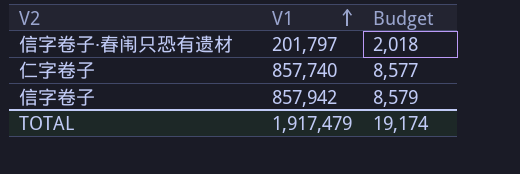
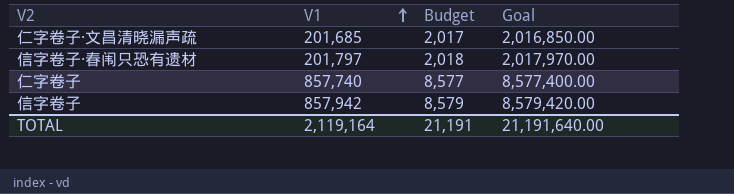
column Goal | formula: none -> [V1] * 10
row 仁字卷子·文昌清晓漏声疏: none -> 201,685 | 2,017 | 2,016,850.00
TOTAL | V1: 1,917,479 -> 2,119,164
TOTAL | Budget: 19,174 -> 21,191

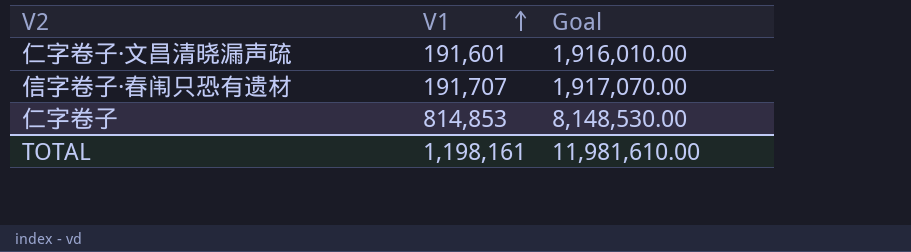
column Budget | formula: [V1] * 0.01 -> none
row 信字卷子: 857,942 | 8,579 | 8,579,420.00 -> none
仁字卷子·文昌清晓漏声疏 | V1: 201,685 -> 191,601
仁字卷子·文昌清晓漏声疏 | Goal: 2,016,850.00 -> 1,916,010.00
信字卷子·春闱只恐有遗材 | V1: 201,797 -> 191,707
信字卷子·春闱只恐有遗材 | Goal: 2,017,970.00 -> 1,917,070.00
仁字卷子 | V1: 857,740 -> 814,853
仁字卷子 | Goal: 8,577,400.00 -> 8,148,530.00
TOTAL | V1: 2,119,164 -> 1,198,161
TOTAL | Goal: 21,191,640.00 -> 11,981,610.00

